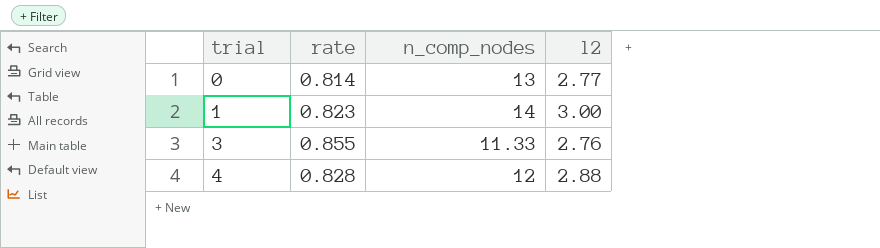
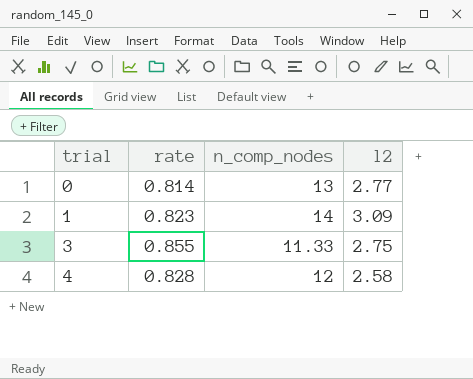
1 | l2: 3.00 -> 3.09
3 | l2: 2.76 -> 2.75
4 | l2: 2.88 -> 2.58

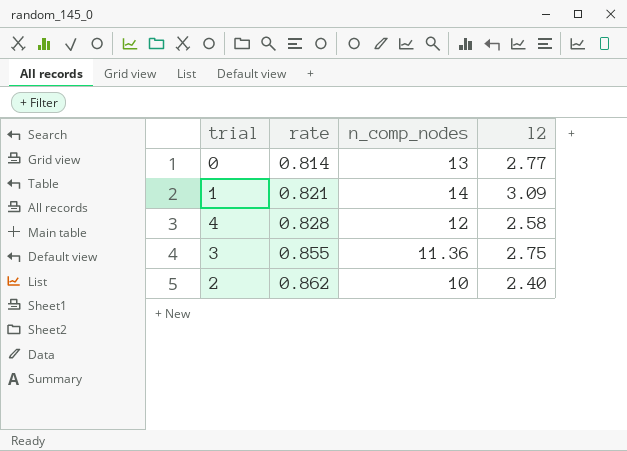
row order: trial ascending -> rate ascending
1 | rate: 0.823 -> 0.821
3 | n_comp_nodes: 11.33 -> 11.36
row 2: none -> 0.862 | 10 | 2.40

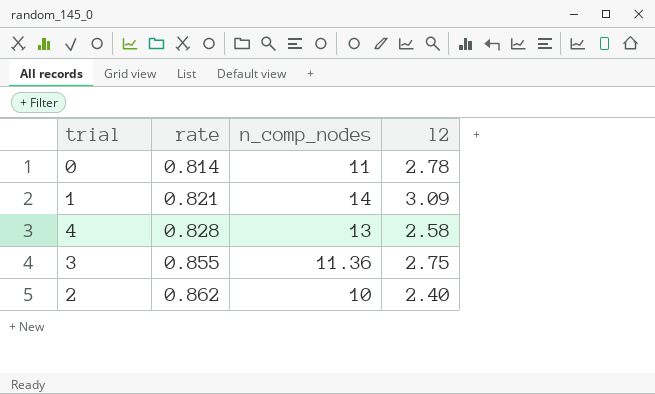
0 | n_comp_nodes: 13 -> 11
0 | l2: 2.77 -> 2.78
4 | n_comp_nodes: 12 -> 13

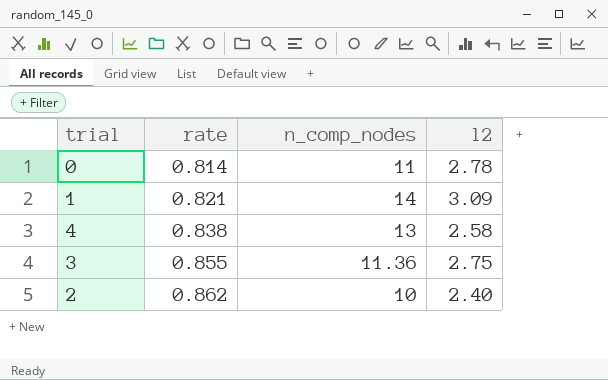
4 | rate: 0.828 -> 0.838

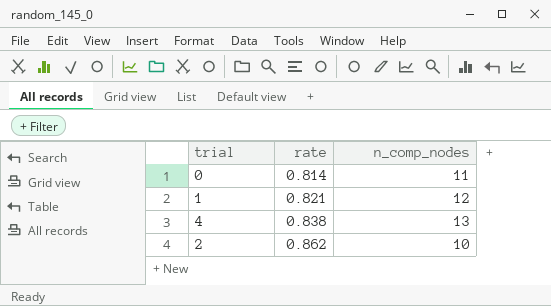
column l2 | position: 4 -> none
row 3: 0.855 | 11.36 | 2.75 -> none
1 | n_comp_nodes: 14 -> 12

